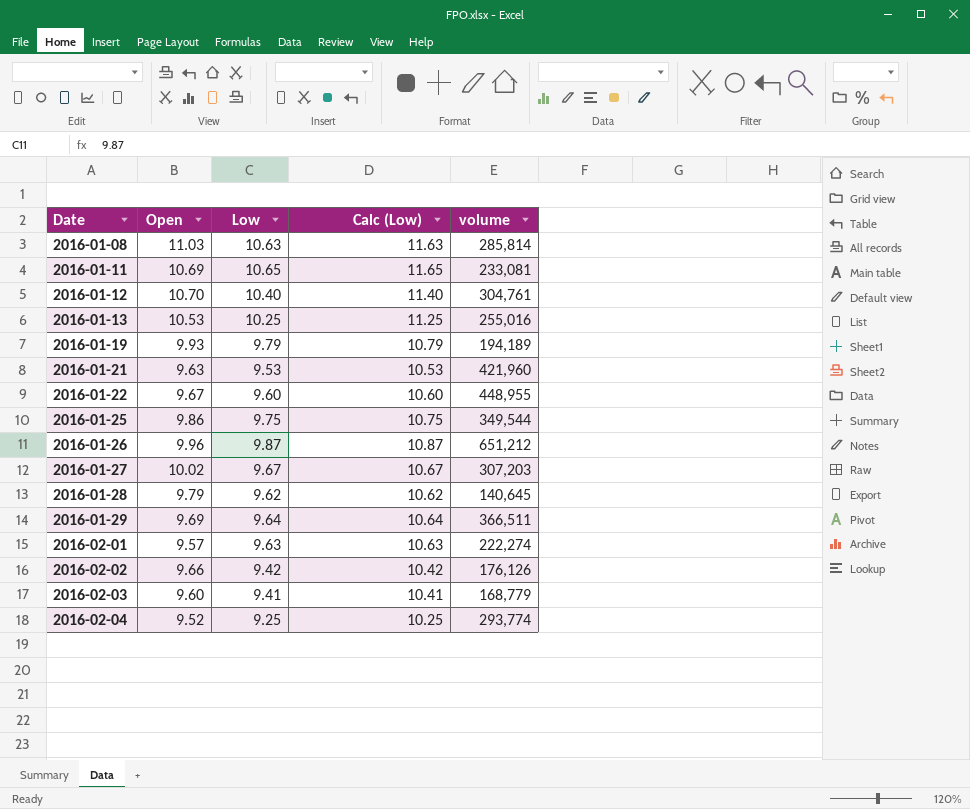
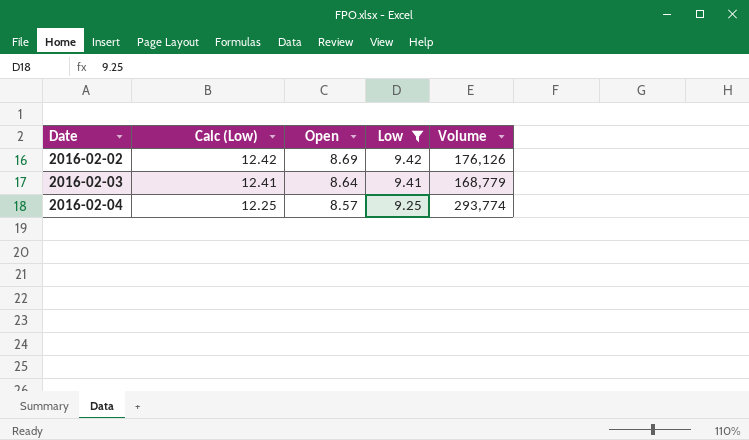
filter: none -> Low <= 9.42
column Calc (Low) | formula: [Low] + 1 -> [Low] + 3
column Calc (Low) | position: 4 -> 2
column name: volume -> Volume
2016-02-02 | Open: 9.66 -> 8.69
2016-02-03 | Open: 9.60 -> 8.64
2016-02-04 | Open: 9.52 -> 8.57

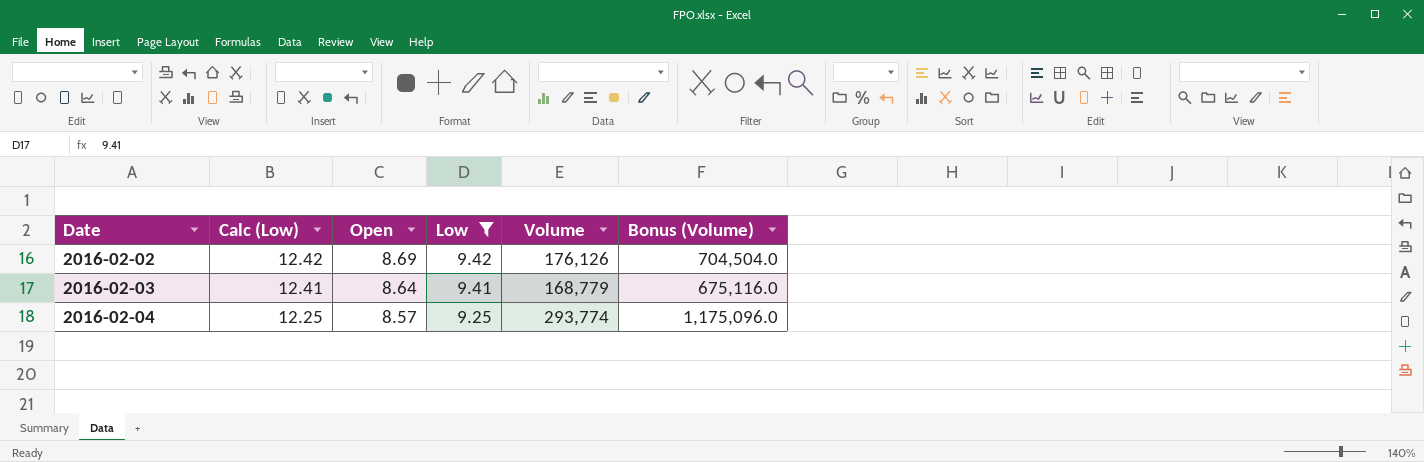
column Bonus (Volume) | formula: none -> [Volume] * 4

